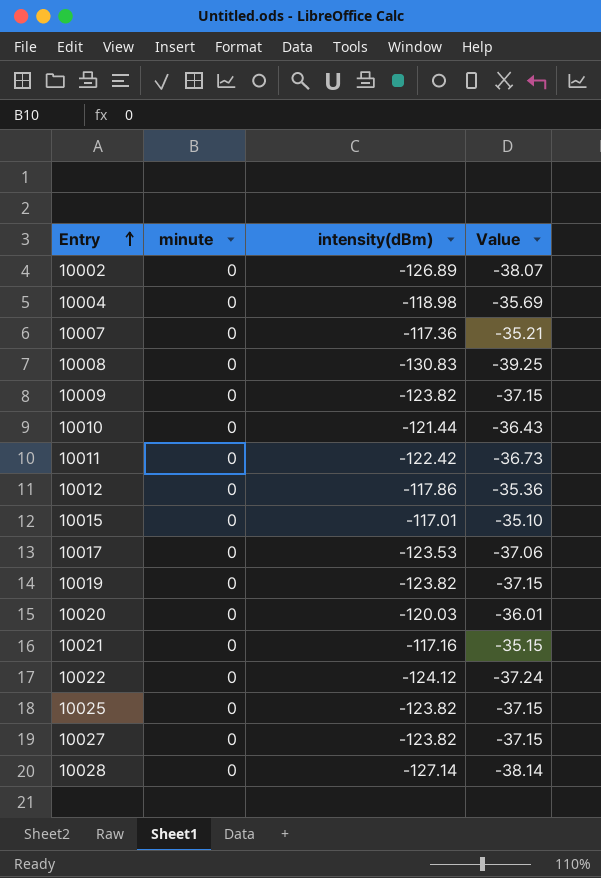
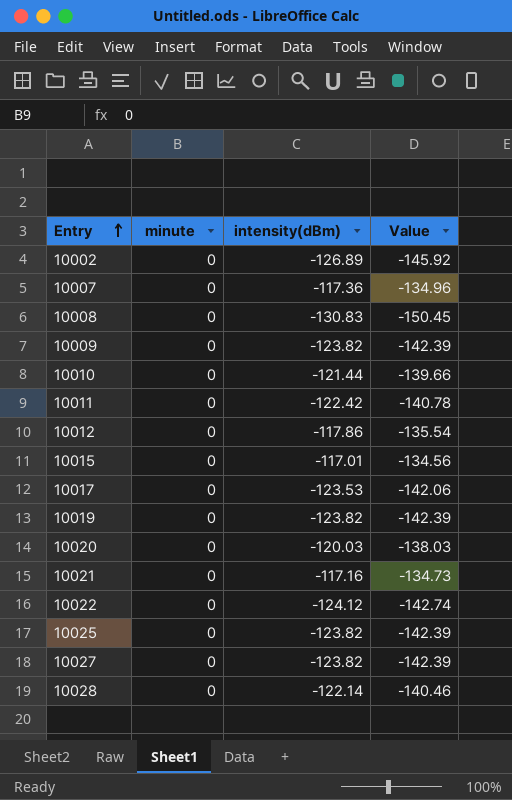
column Value | formula: [intensity(dBm)] * 0.3 -> [intensity(dBm)] * 1.15
row 10004: 0 | -118.98 | -35.69 -> none
10028 | intensity(dBm): -127.14 -> -122.14

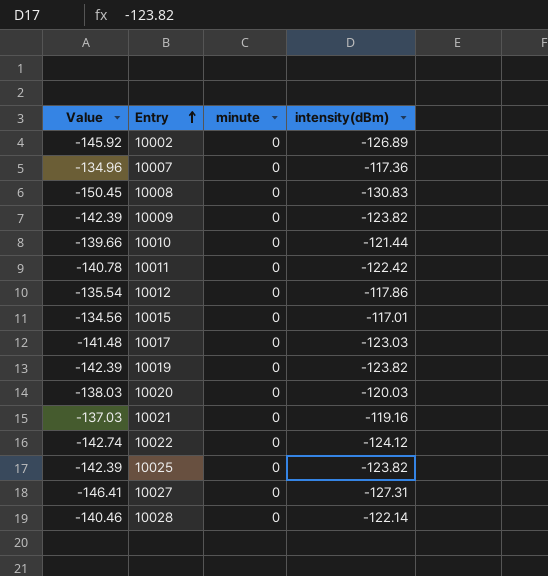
column Value | position: 4 -> 1
10017 | Value: -142.06 -> -141.48
10017 | intensity(dBm): -123.53 -> -123.03
10021 | Value: -134.73 -> -137.03
10021 | intensity(dBm): -117.16 -> -119.16
10027 | Value: -142.39 -> -146.41
10027 | intensity(dBm): -123.82 -> -127.31

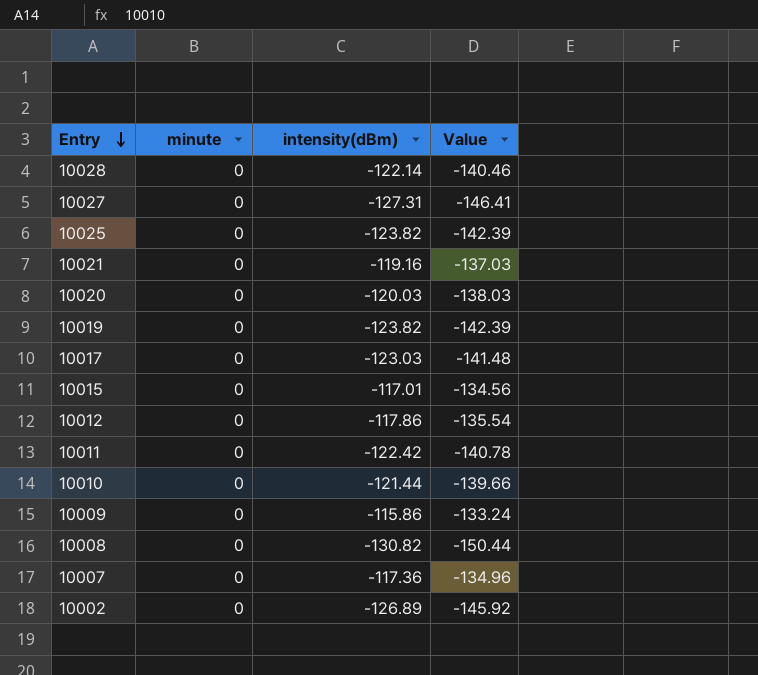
row order: Entry ascending -> Entry descending
column Value | position: 1 -> 4
row 10022: -142.74 | 0 | -124.12 -> none
10009 | intensity(dBm): -123.82 -> -115.86
10009 | Value: -142.39 -> -133.24
10008 | intensity(dBm): -130.83 -> -130.82
10008 | Value: -150.45 -> -150.44

